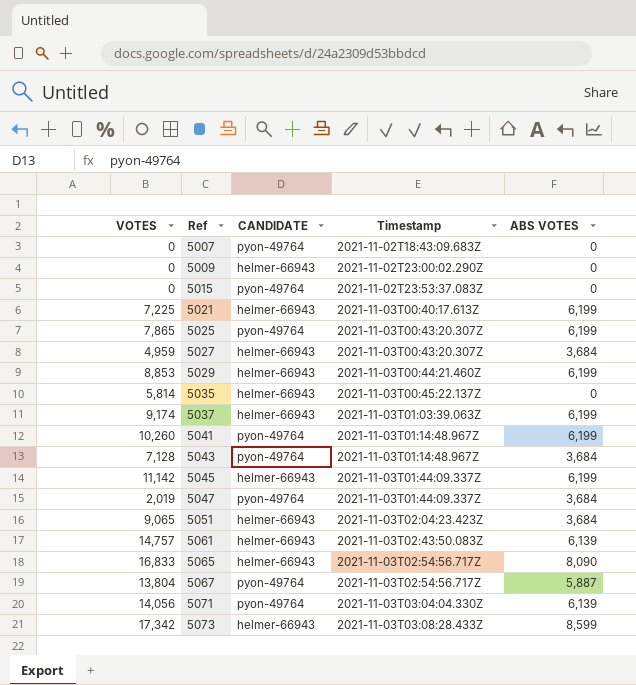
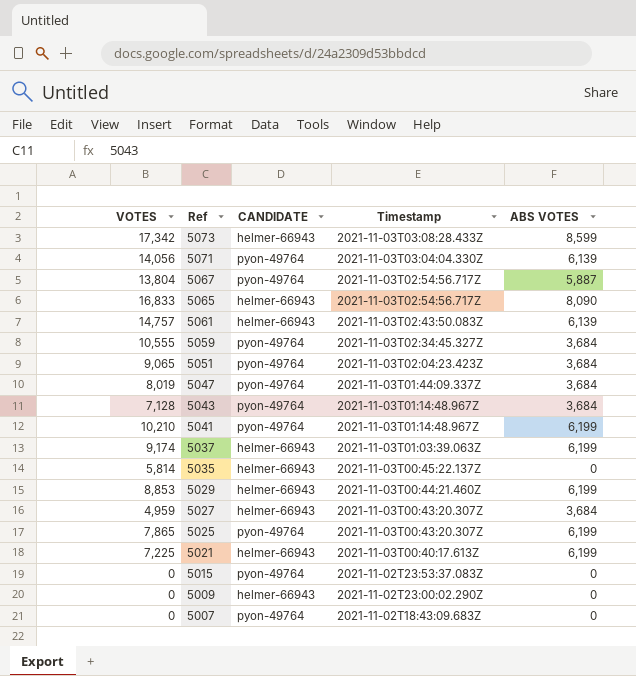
row order: Ref ascending -> Ref descending
row 5045: 11,142 | helmer-66943 | 2021-11-03T01:44:09.337Z | 6,199 -> none
row 5059: none -> 10,555 | pyon-49764 | 2021-11-03T02:34:45.327Z | 3,684
5051 | CANDIDATE: helmer-66943 -> pyon-49764
5047 | VOTES: 2,019 -> 8,019
5041 | VOTES: 10,260 -> 10,210

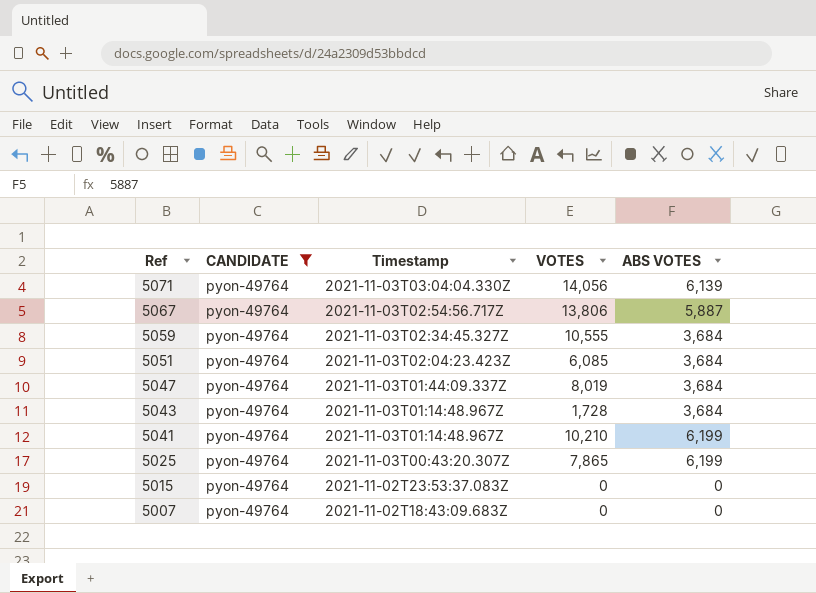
filter: none -> CANDIDATE = pyon-49764
column VOTES | position: 1 -> 4
5067 | VOTES: 13,804 -> 13,806
5051 | VOTES: 9,065 -> 6,085
5043 | VOTES: 7,128 -> 1,728

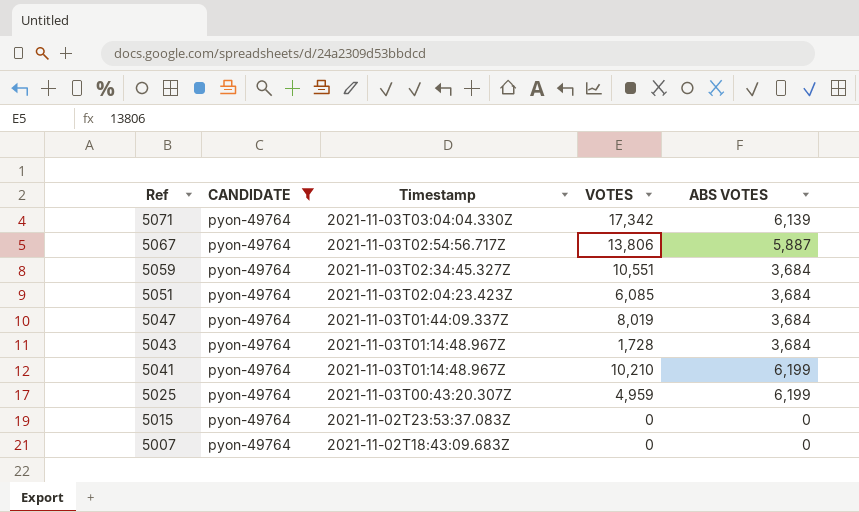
5071 | VOTES: 14,056 -> 17,342
5059 | VOTES: 10,555 -> 10,551
5025 | VOTES: 7,865 -> 4,959

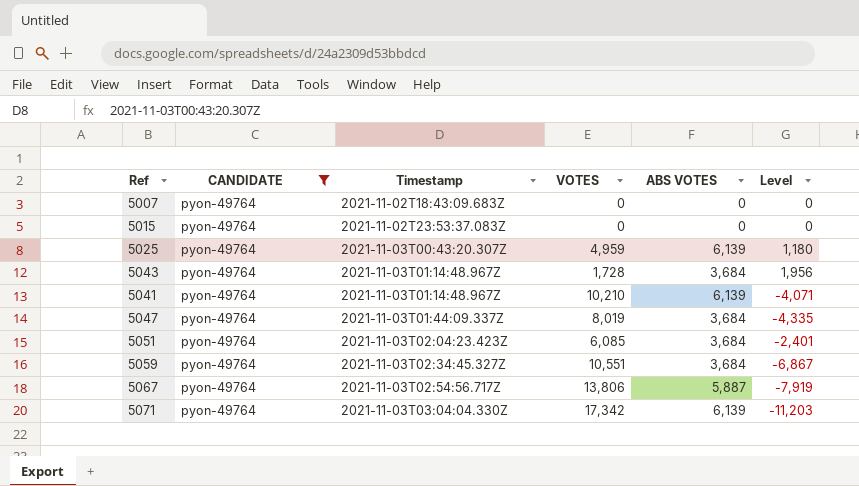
row order: Ref descending -> Timestamp ascending
column Level | formula: none -> [ABS VOTES] - [VOTES]
5025 | ABS VOTES: 6,199 -> 6,139
5041 | ABS VOTES: 6,199 -> 6,139

